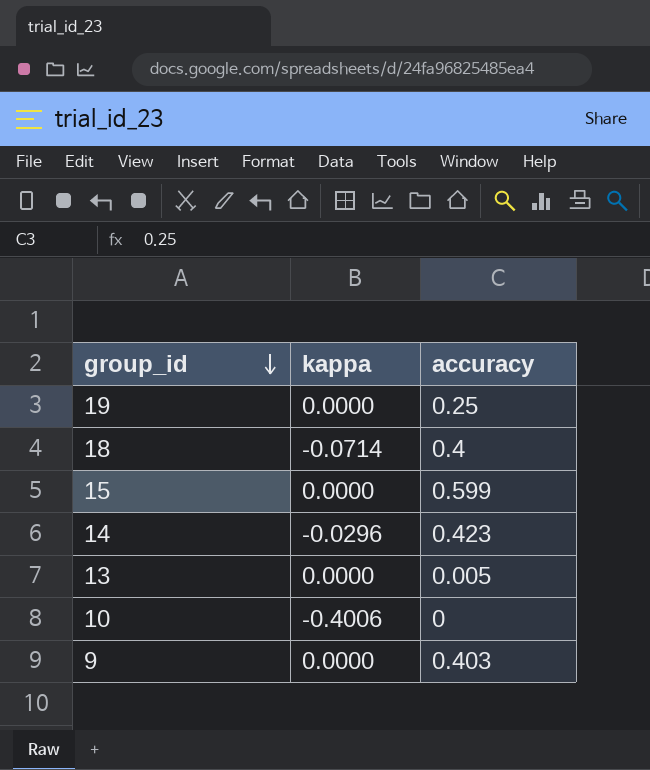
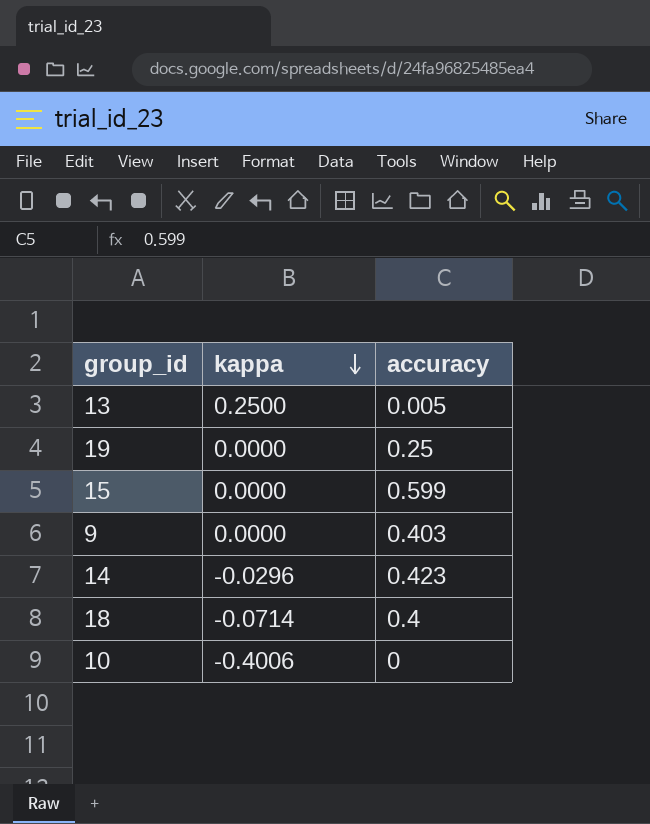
row order: group_id descending -> kappa descending
13 | kappa: 0.0000 -> 0.2500

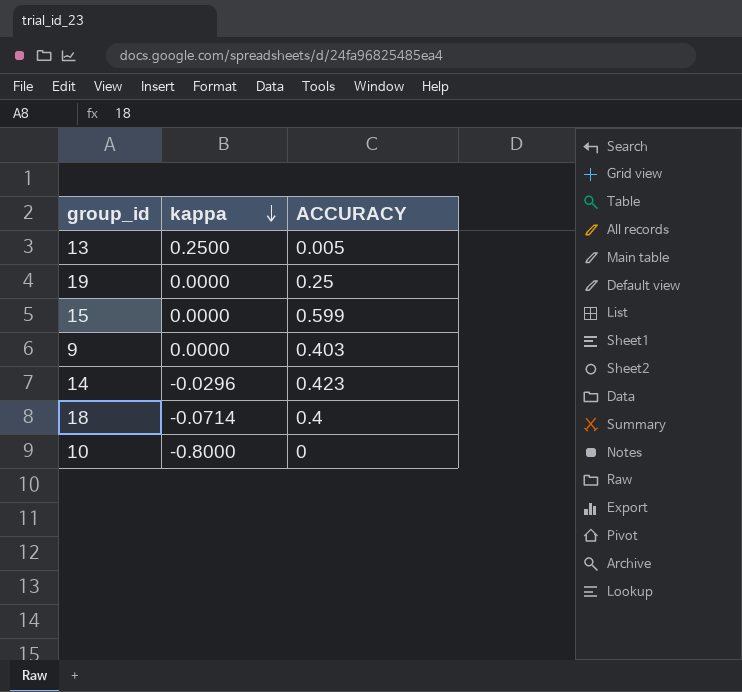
column name: accuracy -> ACCURACY
10 | kappa: -0.4006 -> -0.8000

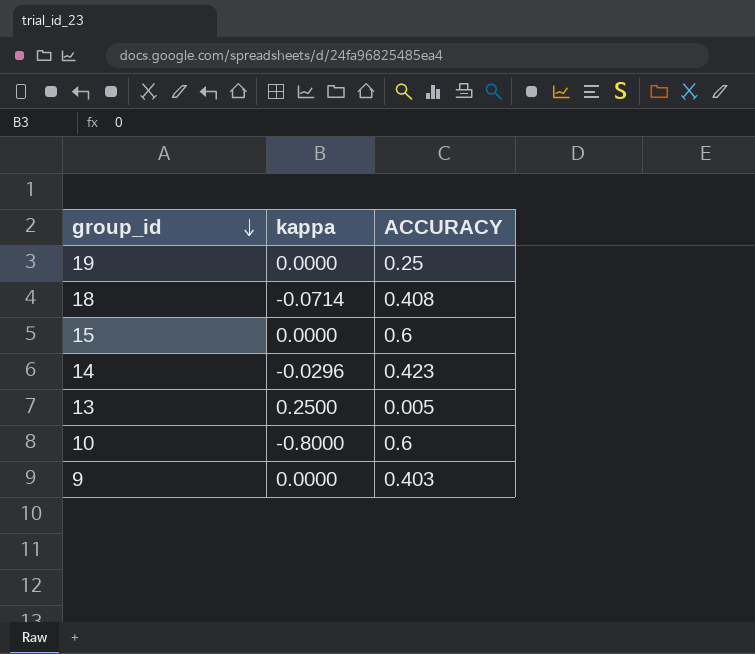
row order: kappa descending -> group_id descending
18 | ACCURACY: 0.4 -> 0.408
15 | ACCURACY: 0.599 -> 0.6
10 | ACCURACY: 0 -> 0.6

